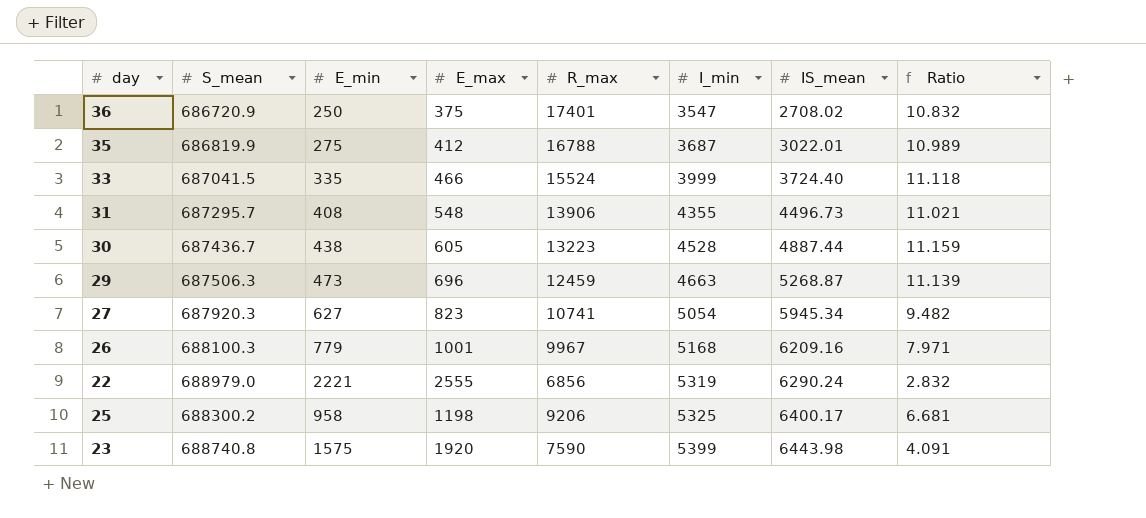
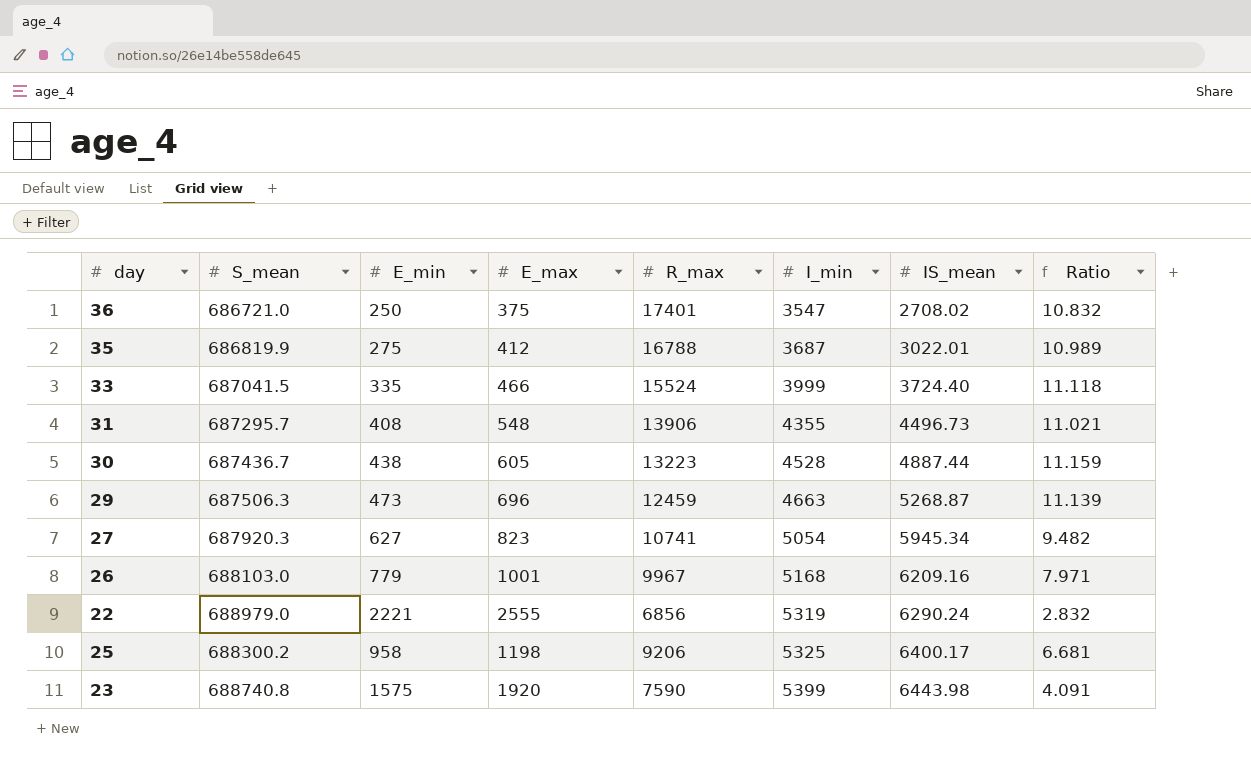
36 | S_mean: 686720.9 -> 686721.0
26 | S_mean: 688100.3 -> 688103.0

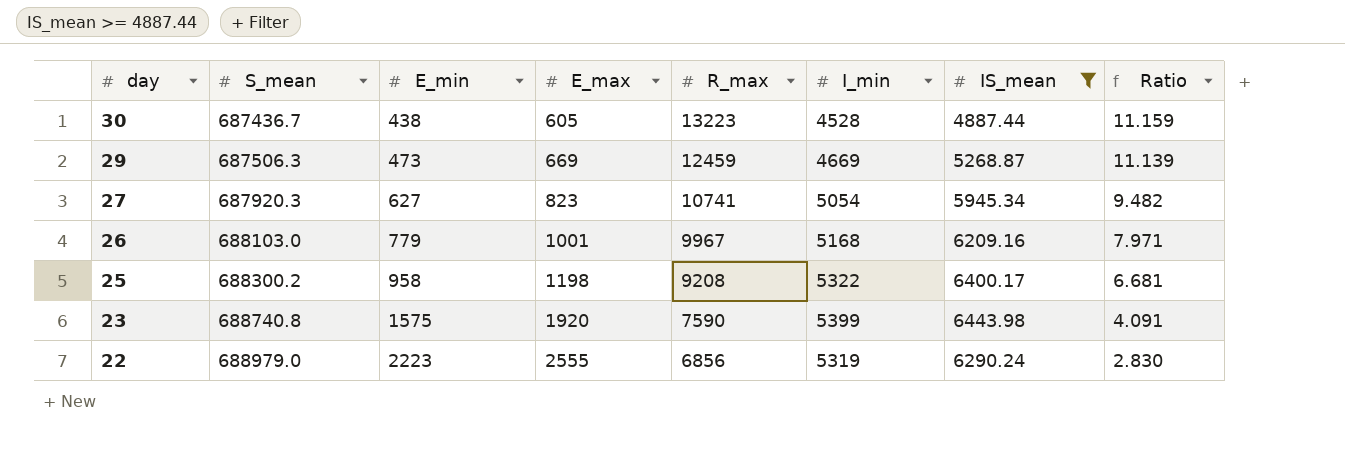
filter: none -> IS_mean >= 4887.44
row order: I_min ascending -> day descending
29 | E_max: 696 -> 669
29 | I_min: 4663 -> 4669
25 | R_max: 9206 -> 9208
25 | I_min: 5325 -> 5322
22 | E_min: 2221 -> 2223
22 | Ratio: 2.832 -> 2.830

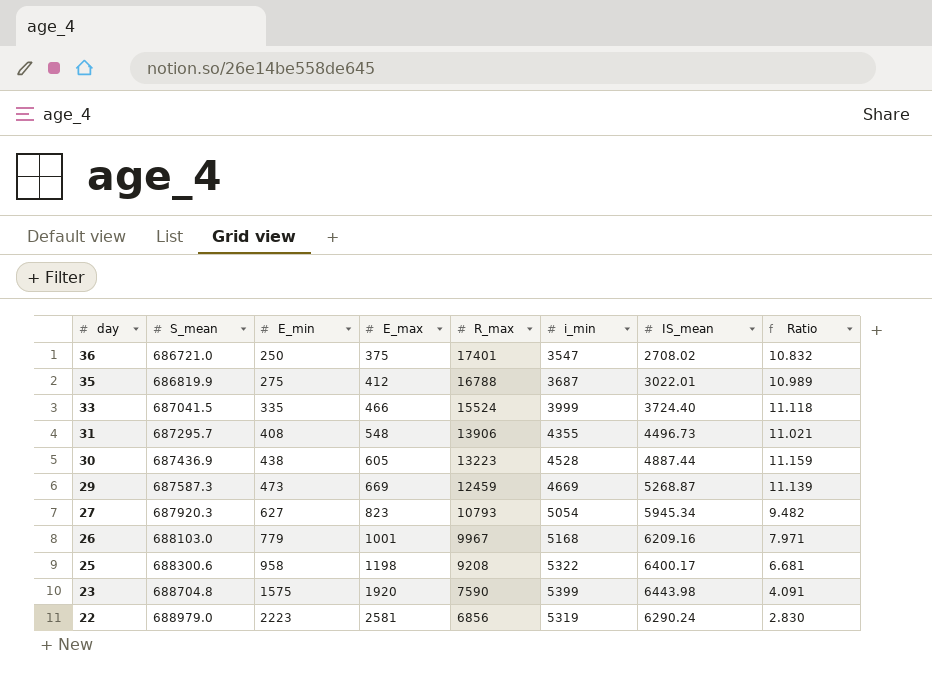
filter: IS_mean >= 4887.44 -> none
column name: I_min -> i_min
30 | S_mean: 687436.7 -> 687436.9
29 | S_mean: 687506.3 -> 687587.3
27 | R_max: 10741 -> 10793
25 | S_mean: 688300.2 -> 688300.6
23 | S_mean: 688740.8 -> 688704.8
22 | E_max: 2555 -> 2581

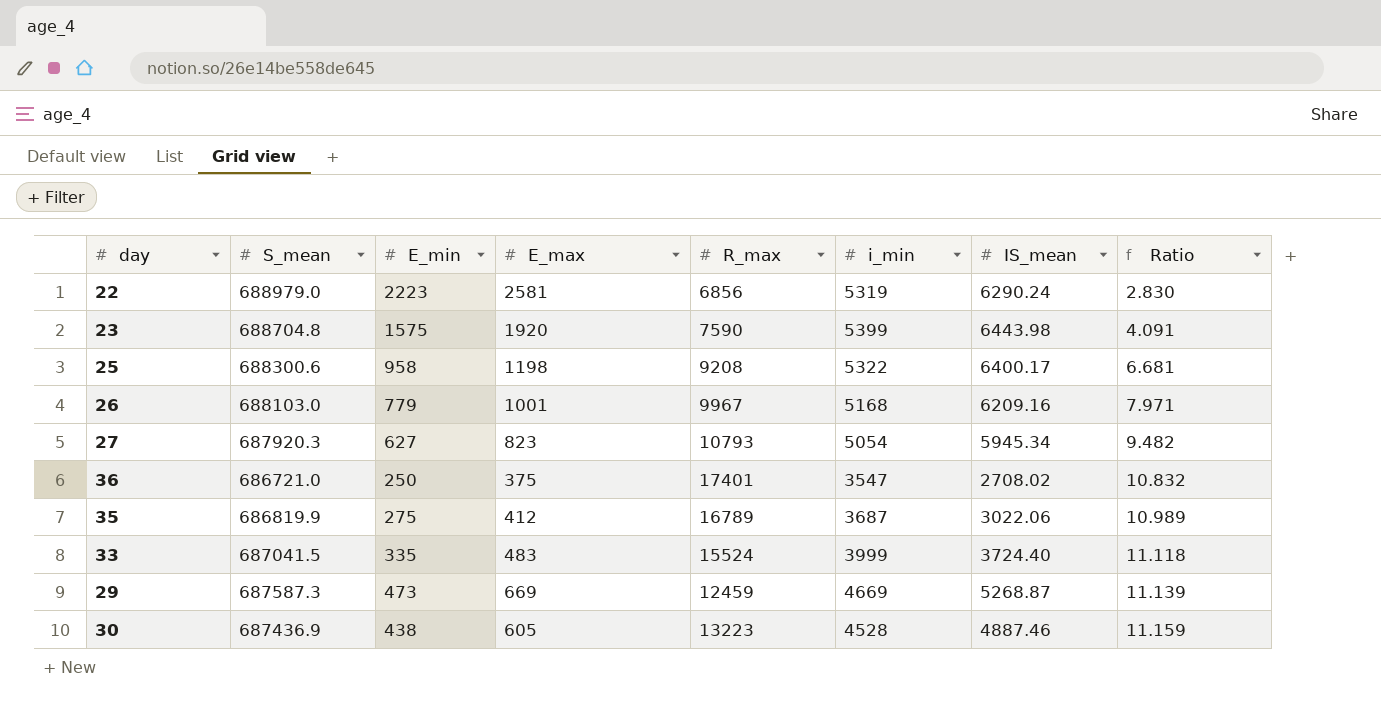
row order: day descending -> Ratio ascending
row 31: 687295.7 | 408 | 548 | 13906 | 4355 | 4496.73 | 11.021 -> none
35 | R_max: 16788 -> 16789
35 | IS_mean: 3022.01 -> 3022.06
33 | E_max: 466 -> 483
30 | IS_mean: 4887.44 -> 4887.46

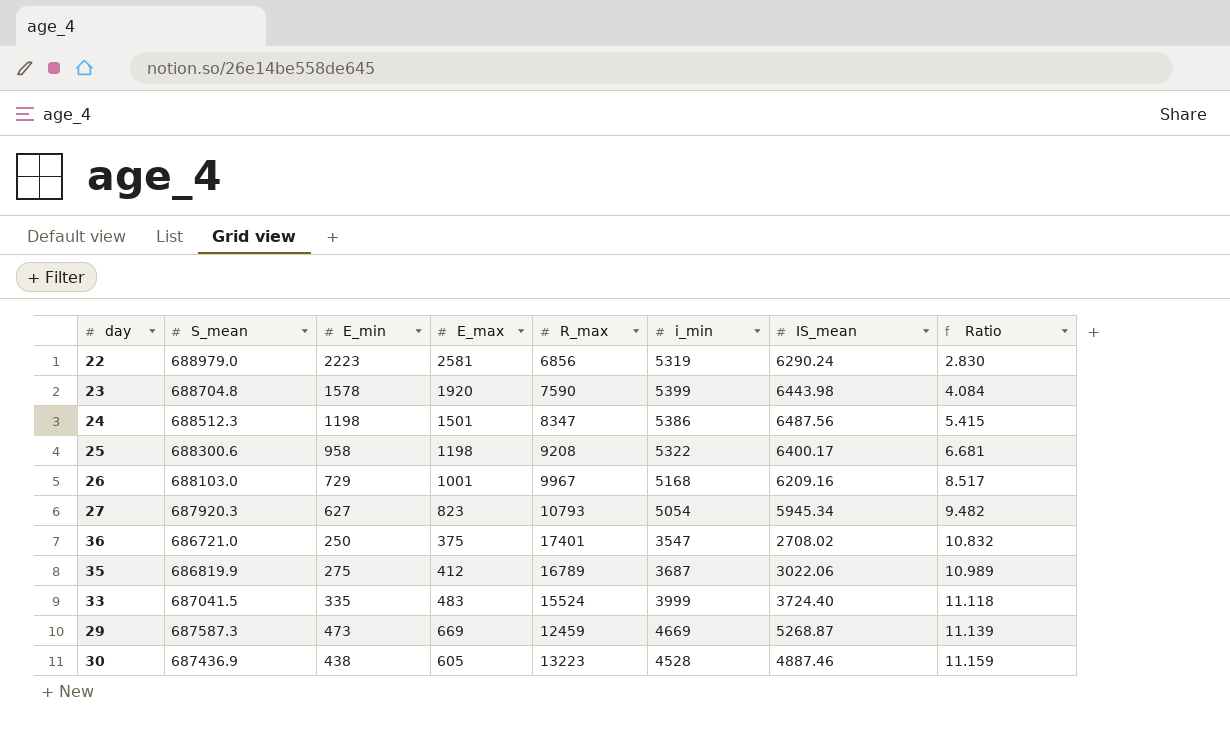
23 | E_min: 1575 -> 1578
23 | Ratio: 4.091 -> 4.084
row 24: none -> 688512.3 | 1198 | 1501 | 8347 | 5386 | 6487.56 | 5.415
26 | E_min: 779 -> 729
26 | Ratio: 7.971 -> 8.517

